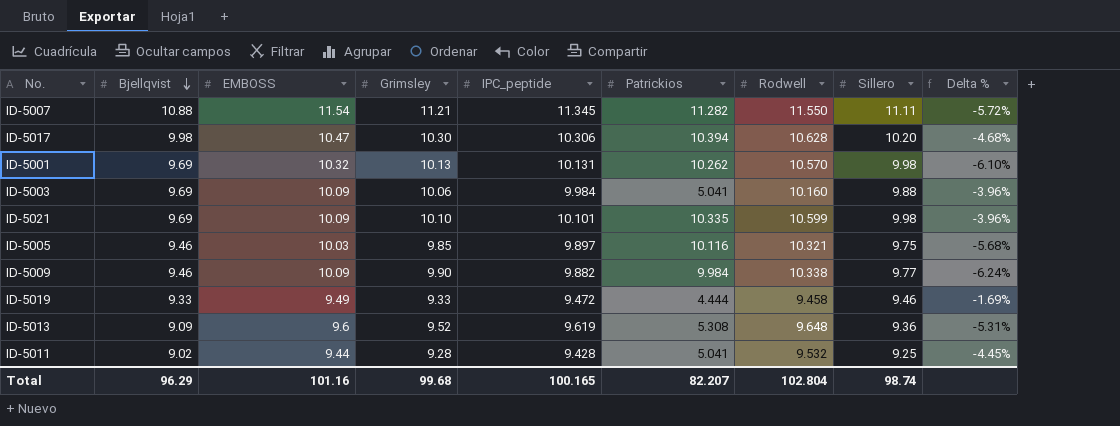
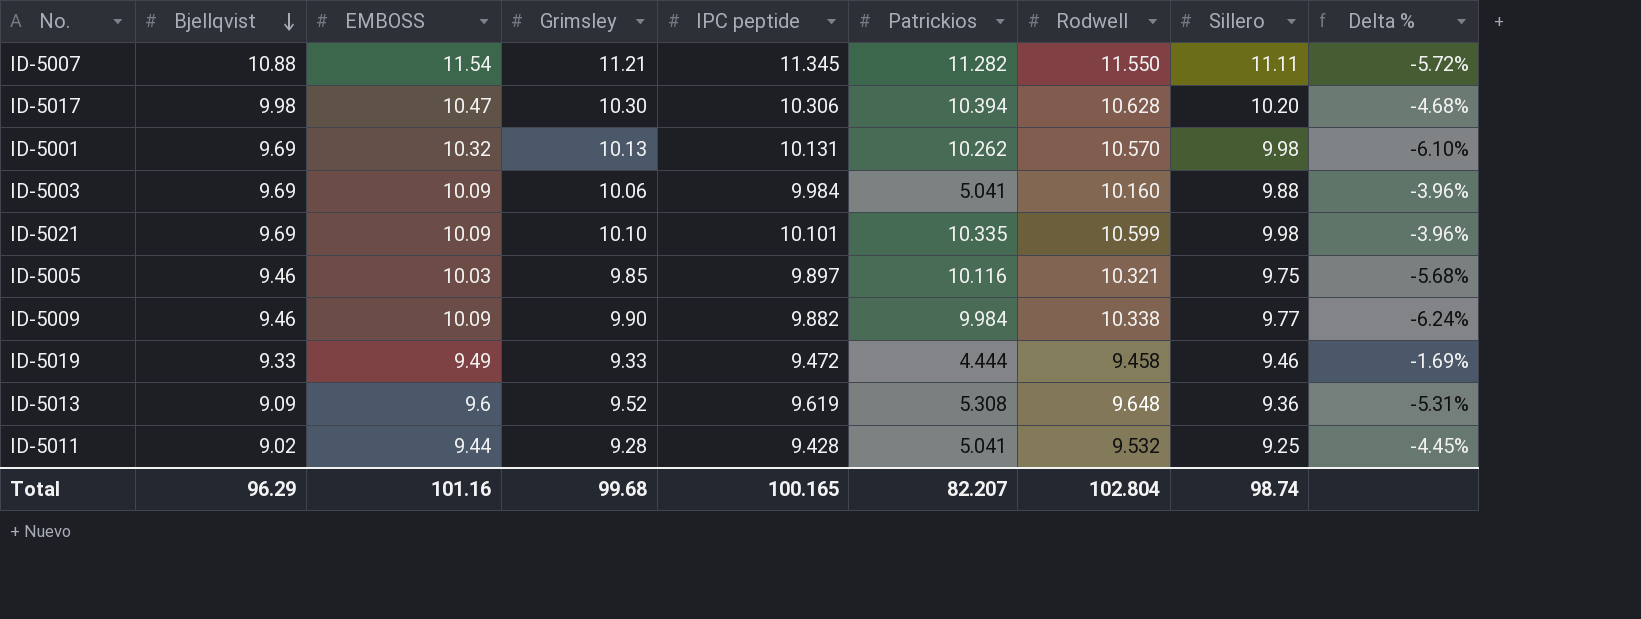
column name: IPC_peptide -> IPC peptide

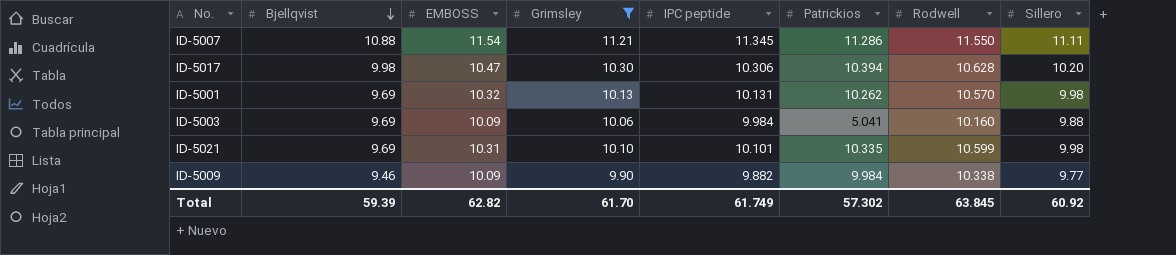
filter: none -> Grimsley >= 9.90
column Delta % | formula: ([Bjellqvist] - [EMBOSS]) / [EMBOSS] -> none
ID-5007 | Patrickios: 11.282 -> 11.286
ID-5021 | EMBOSS: 10.09 -> 10.31
Total | Bjellqvist: 96.29 -> 59.39
Total | EMBOSS: 101.16 -> 62.82
Total | Grimsley: 99.68 -> 61.70
Total | IPC peptide: 100.165 -> 61.749
Total | Patrickios: 82.207 -> 57.302
Total | Rodwell: 102.804 -> 63.845
Total | Sillero: 98.74 -> 60.92

